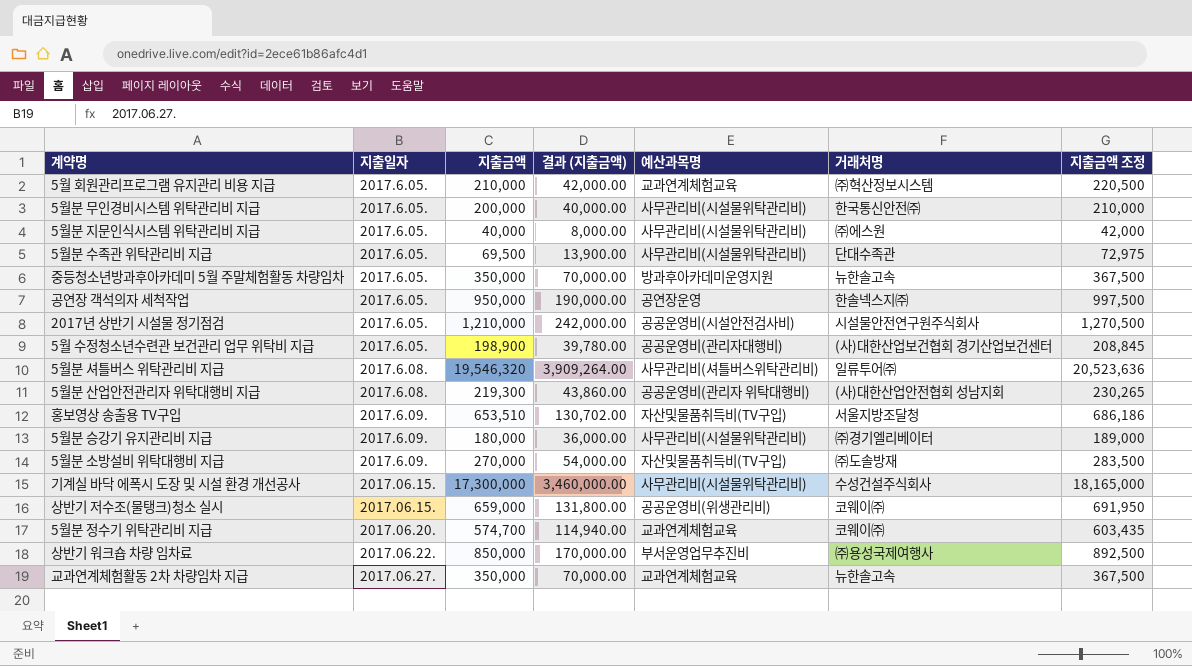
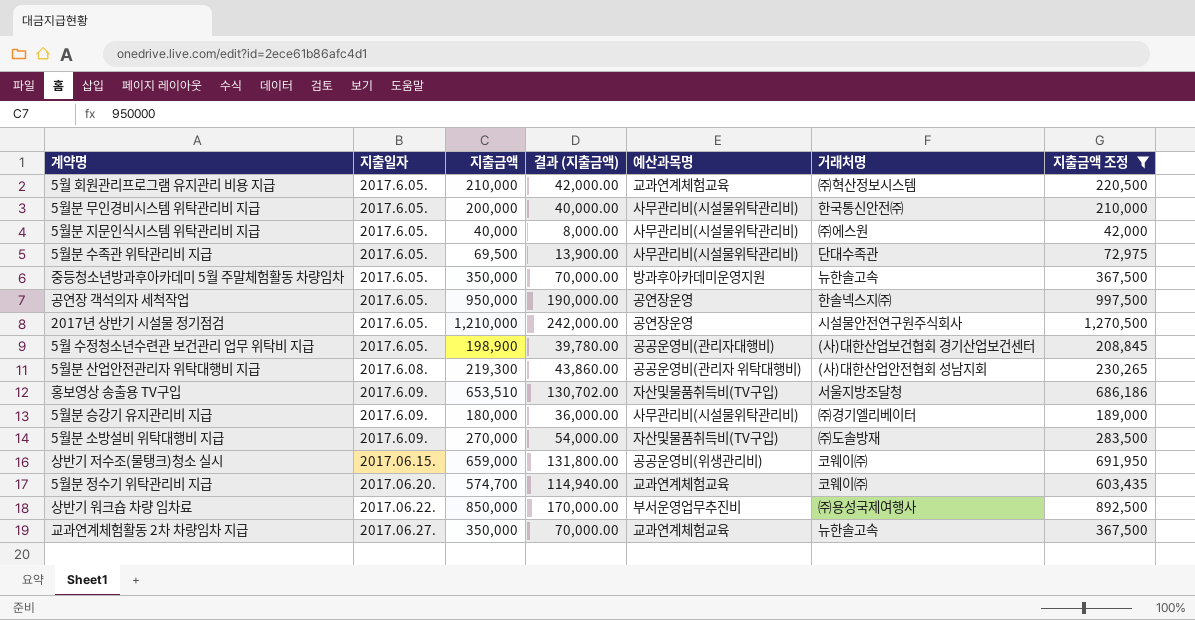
filter: none -> 지출금액 조정 <= 1,270,500
2017년 상반기 시설물 정기점검 | 예산과목명: 공공운영비(시설안전검사비) -> 공연장운영

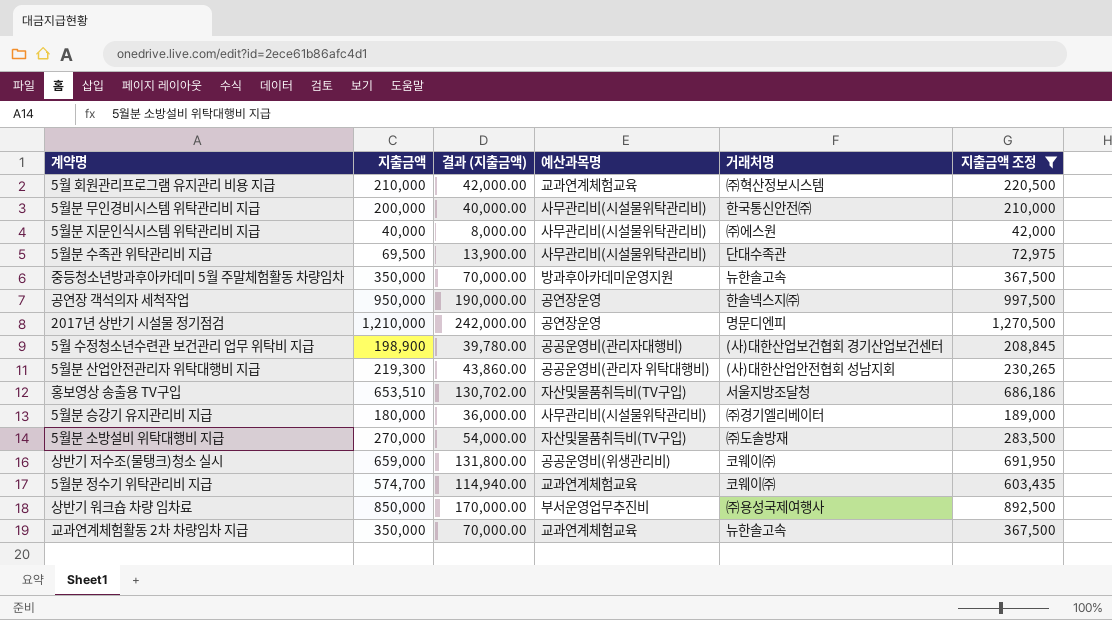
column 지출일자 | position: 2 -> none
2017년 상반기 시설물 정기점검 | 거래처명: 시설물안전연구원주식회사 -> 명문디엔피

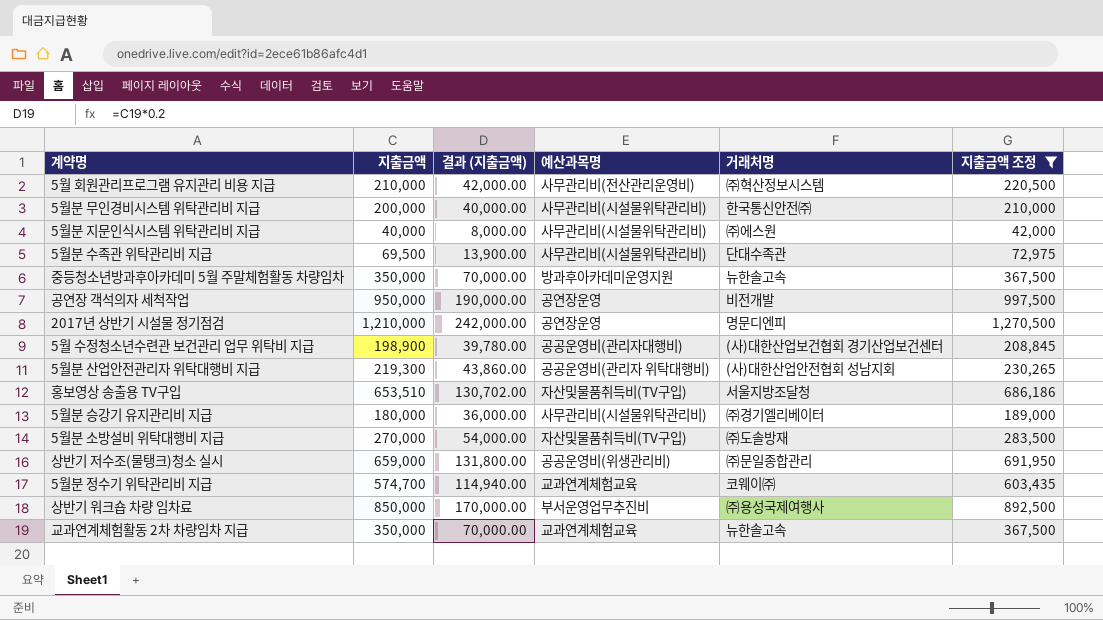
5월 회원관리프로그램 유지관리 비용 지급 | 예산과목명: 교과연계체험교육 -> 사무관리비(전산관리운영비)
공연장 객석의자 세척작업 | 거래처명: 한솔넥스지㈜ -> 비전개발
상반기 저수조(물탱크)청소 실시 | 거래처명: 코웨이㈜ -> ㈜문일종합관리

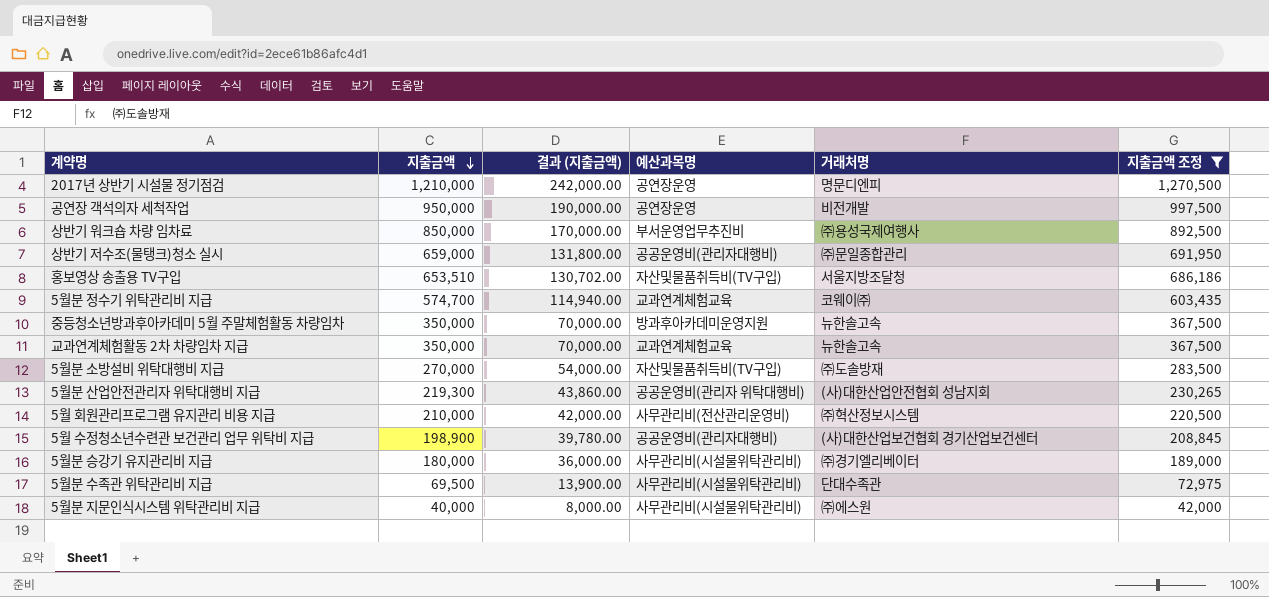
row order: none -> 지출금액 descending
row 5월분 무인경비시스템 위탁관리비 지급: 200,000 | 40,000.00 | 사무관리비(시설물위탁관리비) | 한국통신안전㈜ | 210,000 -> none
상반기 저수조(물탱크)청소 실시 | 예산과목명: 공공운영비(위생관리비) -> 공공운영비(관리자대행비)

